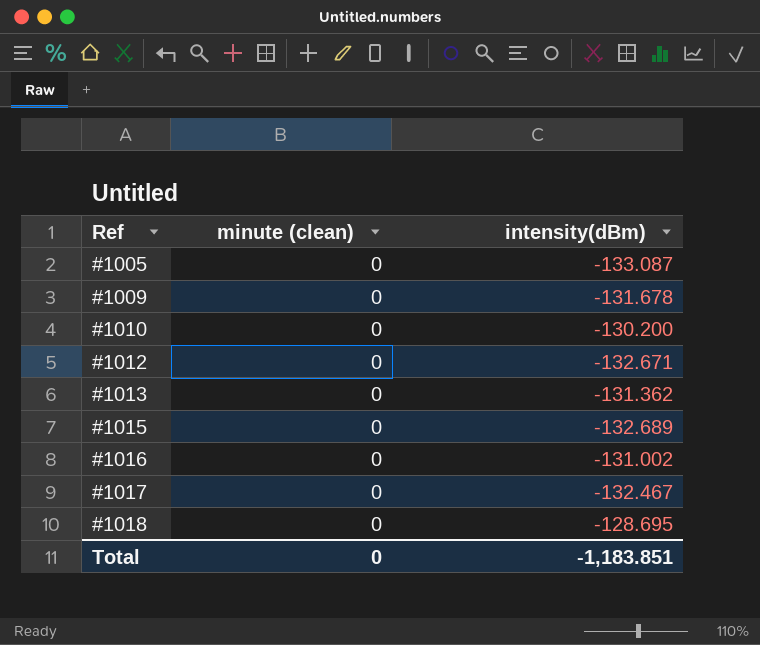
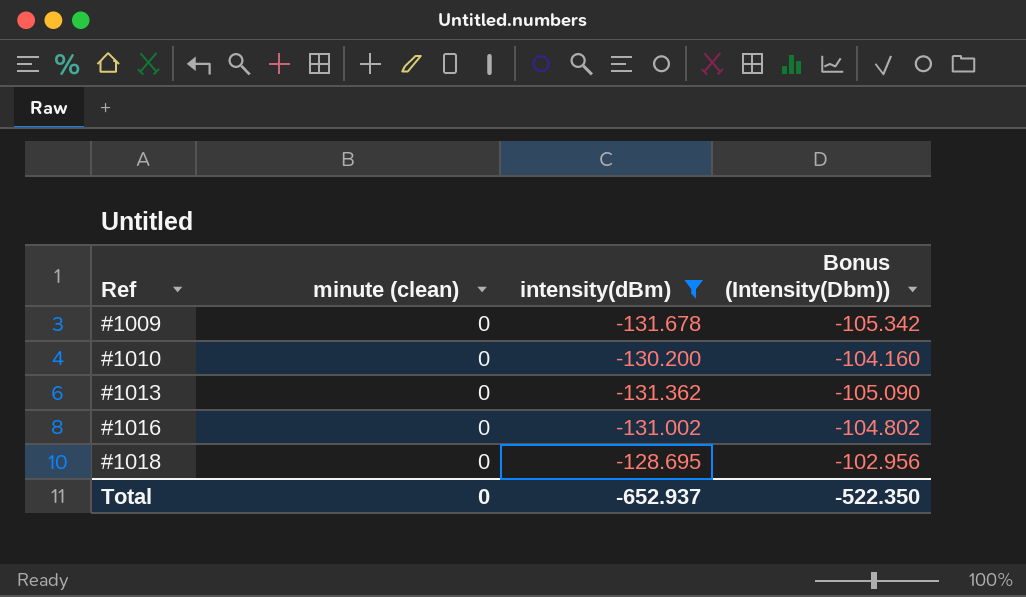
filter: none -> intensity(dBm) >= -131.678
column Bonus (Intensity(Dbm)) | formula: none -> [intensity(dBm)] * 0.8
Total | intensity(dBm): -1,183.851 -> -652.937

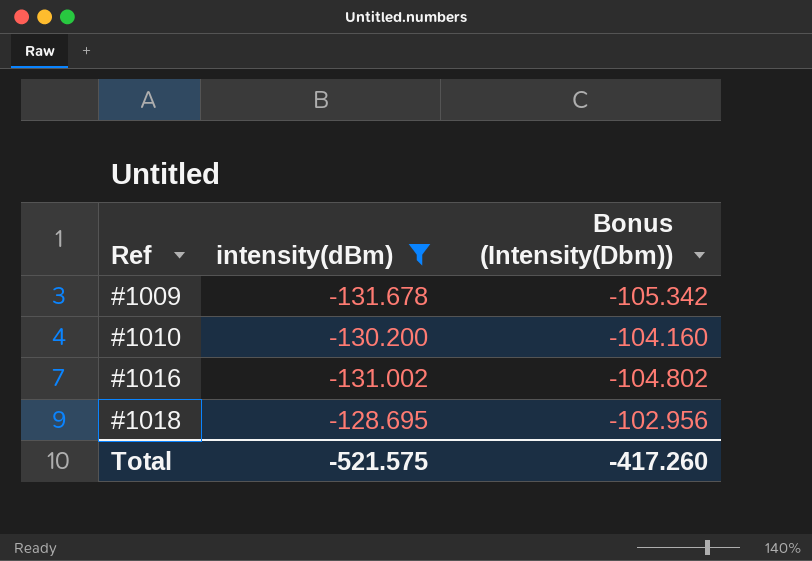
column minute (clean) | position: 2 -> none
row #1013: 0 | -131.362 | -105.090 -> none
Total | intensity(dBm): -652.937 -> -521.575
Total | Bonus (Intensity(Dbm)): -522.350 -> -417.260

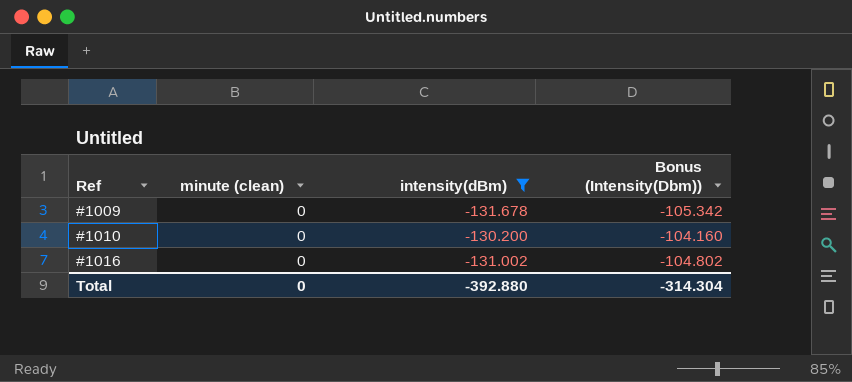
column minute (clean) | position: none -> 2
row #1018: -128.695 | -102.956 -> none
Total | intensity(dBm): -521.575 -> -392.880
Total | Bonus (Intensity(Dbm)): -417.260 -> -314.304

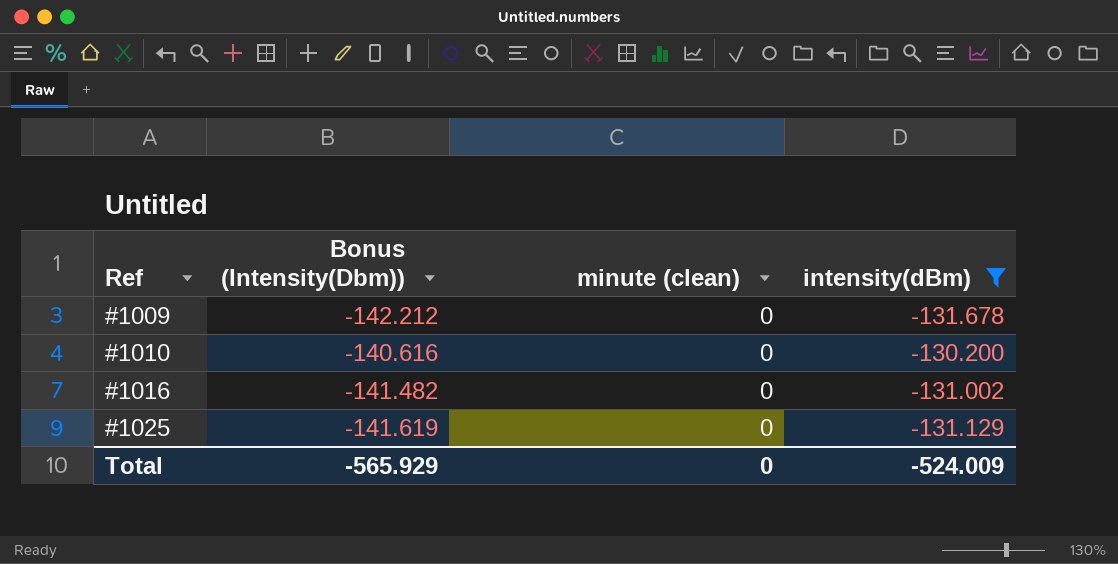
column Bonus (Intensity(Dbm)) | formula: [intensity(dBm)] * 0.8 -> [intensity(dBm)] * 1.08
column Bonus (Intensity(Dbm)) | position: 4 -> 2
row #1025: none -> -141.619 | 0 | -131.129
Total | Bonus (Intensity(Dbm)): -314.304 -> -565.929
Total | intensity(dBm): -392.880 -> -524.009

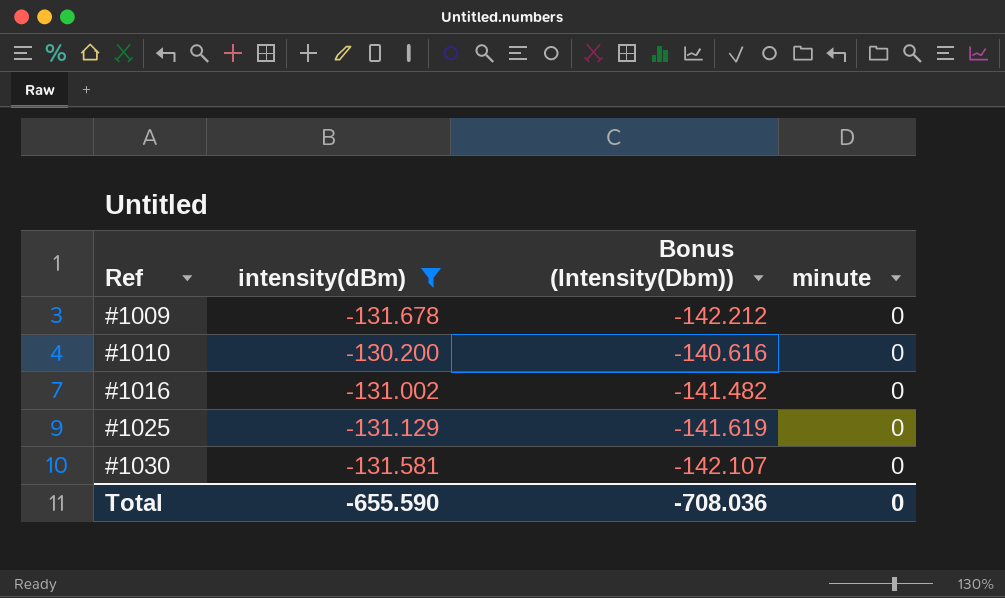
column intensity(dBm) | position: 4 -> 2
column name: minute (clean) -> minute
row #1030: none -> -131.581 | -142.107 | 0
Total | intensity(dBm): -524.009 -> -655.590
Total | Bonus (Intensity(Dbm)): -565.929 -> -708.036

